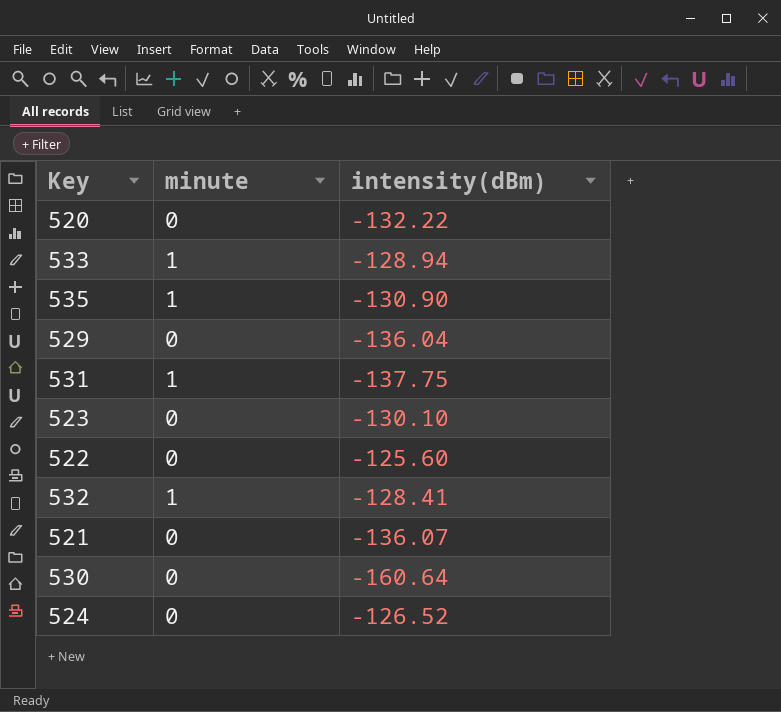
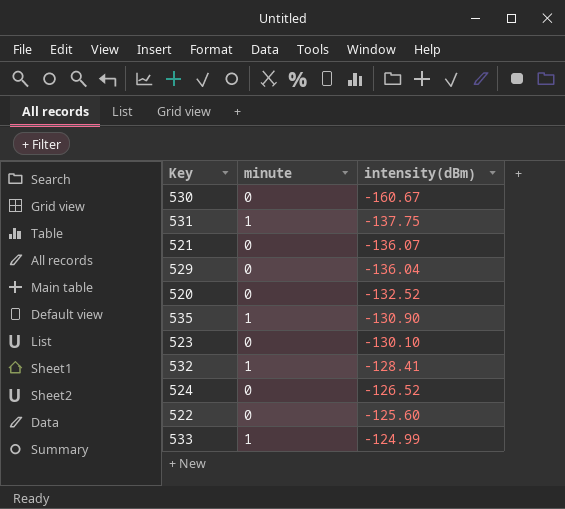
row order: none -> intensity(dBm) ascending
530 | intensity(dBm): -160.64 -> -160.67
520 | intensity(dBm): -132.22 -> -132.52
533 | intensity(dBm): -128.94 -> -124.99

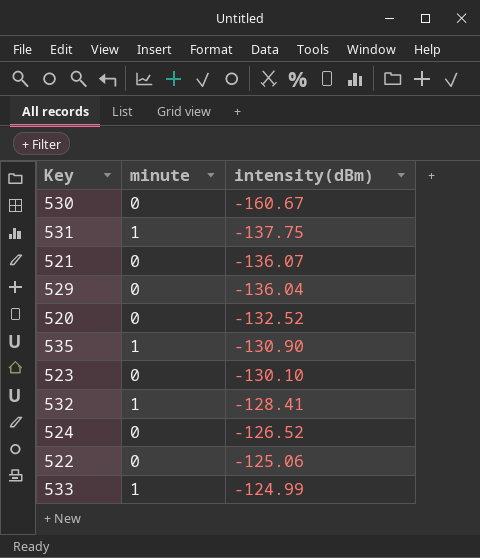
522 | intensity(dBm): -125.60 -> -125.06

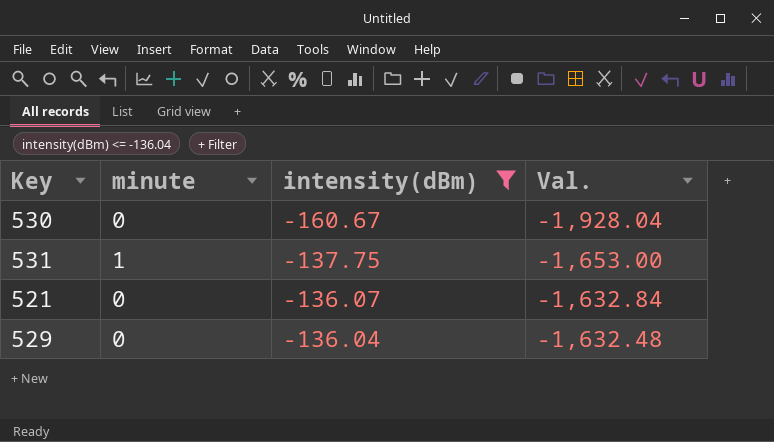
filter: none -> intensity(dBm) <= -136.04
column Val. | formula: none -> [intensity(dBm)] * 12

